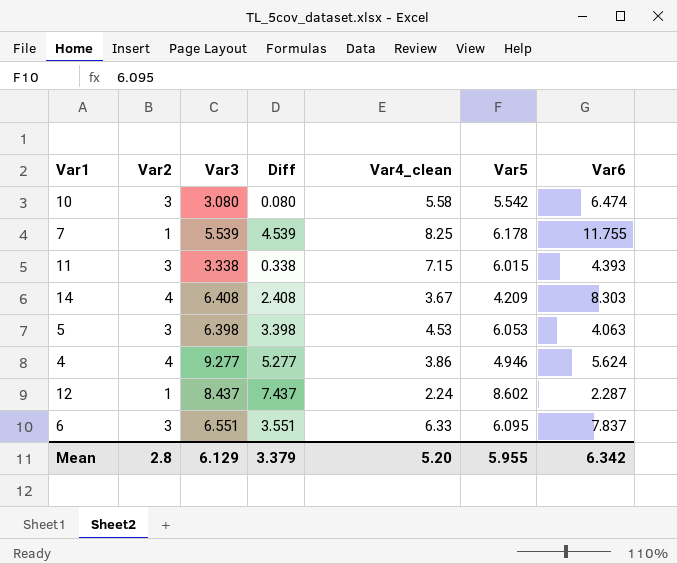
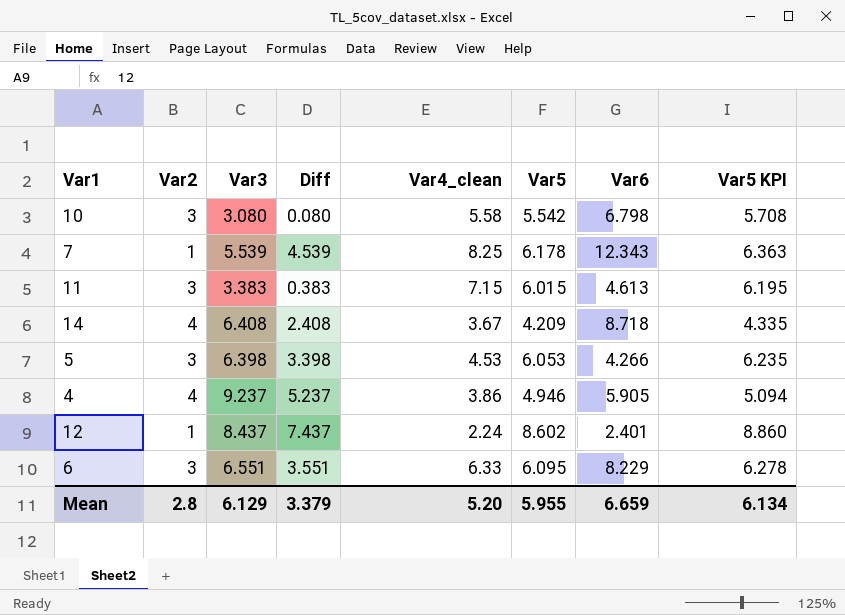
column Var5 KPI | formula: none -> [Var5] * 1.03
10 | Var6: 6.474 -> 6.798
7 | Var6: 11.755 -> 12.343
11 | Var3: 3.338 -> 3.383
11 | Diff: 0.338 -> 0.383
11 | Var6: 4.393 -> 4.613
14 | Var6: 8.303 -> 8.718
5 | Var6: 4.063 -> 4.266
4 | Var3: 9.277 -> 9.237
4 | Diff: 5.277 -> 5.237
4 | Var6: 5.624 -> 5.905
12 | Var6: 2.287 -> 2.401
6 | Var6: 7.837 -> 8.229
Mean | Var6: 6.342 -> 6.659

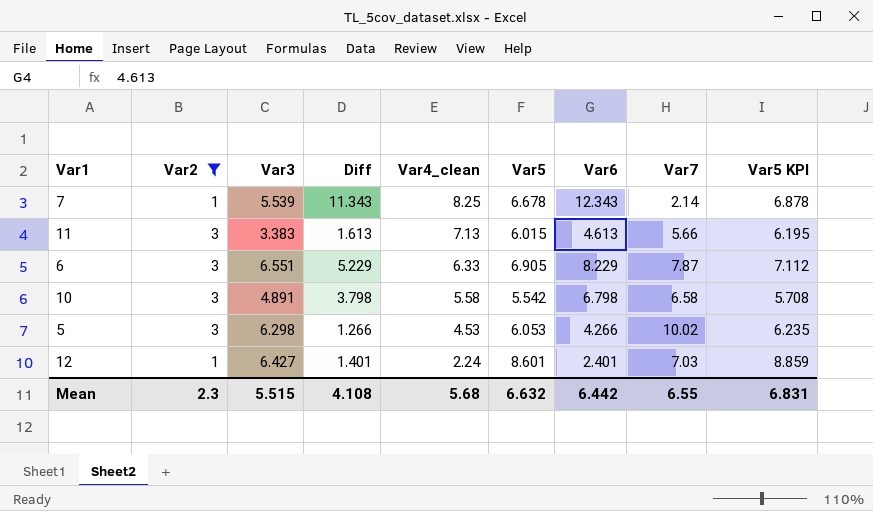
filter: none -> Var2 != 4
row order: none -> Var4_clean descending
column Diff | formula: [Var3] - [Var2] -> [Var6] - [Var2]
column Var7 | position: none -> 8
7 | Var5: 6.178 -> 6.678
7 | Var5 KPI: 6.363 -> 6.878
11 | Var4_clean: 7.15 -> 7.13
6 | Var5: 6.095 -> 6.905
6 | Var5 KPI: 6.278 -> 7.112
10 | Var3: 3.080 -> 4.891
5 | Var3: 6.398 -> 6.298
12 | Var3: 8.437 -> 6.427
12 | Var5: 8.602 -> 8.601
12 | Var5 KPI: 8.860 -> 8.859
Mean | Var2: 2.8 -> 2.3
Mean | Var3: 6.129 -> 5.515
Mean | Diff: 3.379 -> 4.108
Mean | Var4_clean: 5.20 -> 5.68
Mean | Var5: 5.955 -> 6.632
Mean | Var6: 6.659 -> 6.442
Mean | Var5 KPI: 6.134 -> 6.831

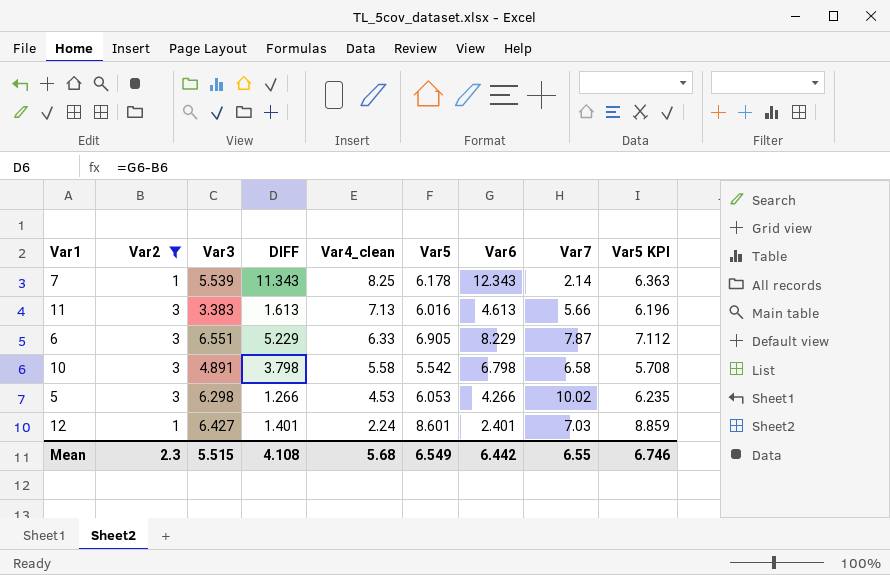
column name: Diff -> DIFF
7 | Var5: 6.678 -> 6.178
7 | Var5 KPI: 6.878 -> 6.363
11 | Var5: 6.015 -> 6.016
11 | Var5 KPI: 6.195 -> 6.196
Mean | Var5: 6.632 -> 6.549
Mean | Var5 KPI: 6.831 -> 6.746

